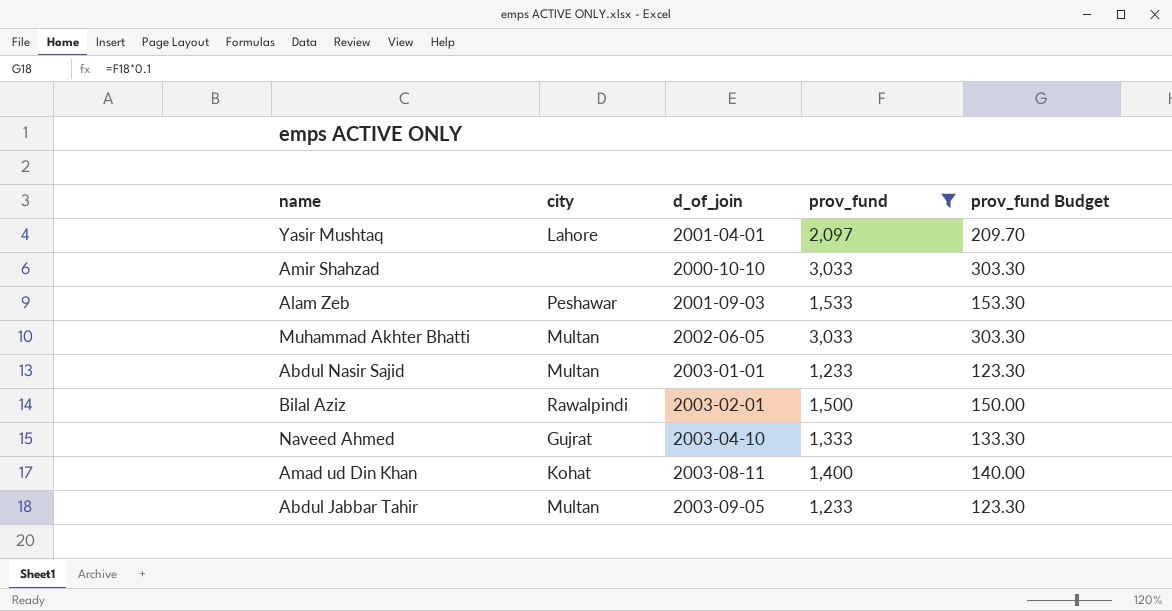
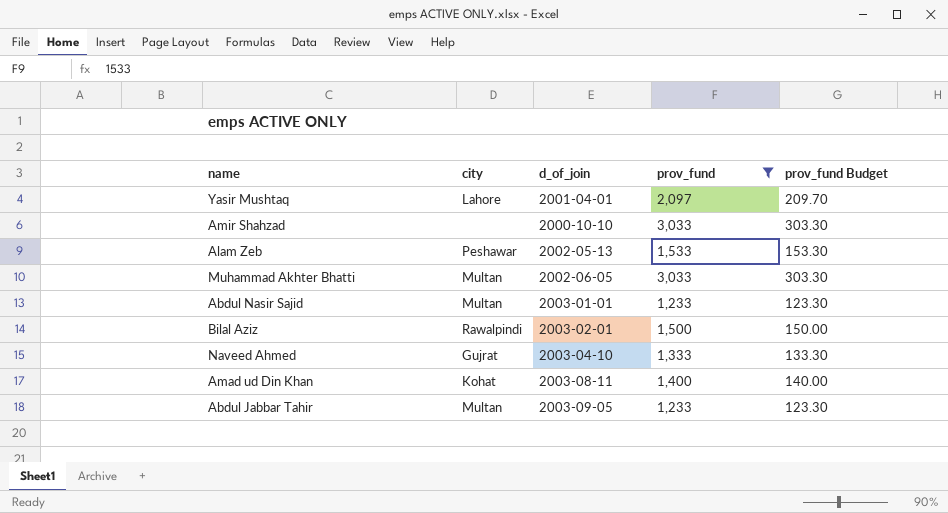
Alam Zeb | d_of_join: 2001-09-03 -> 2002-05-13

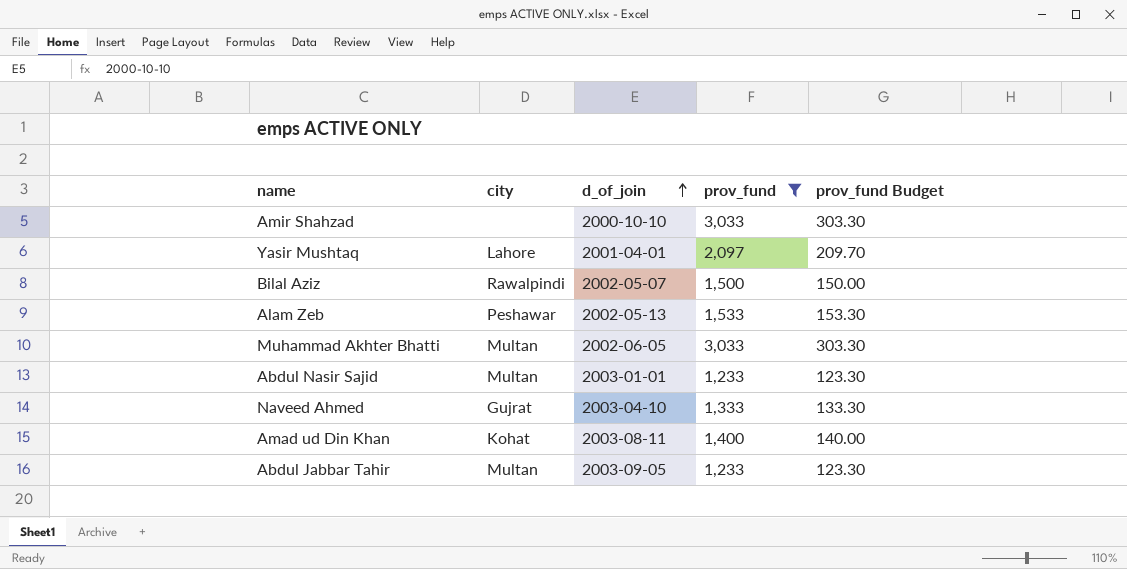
row order: none -> d_of_join ascending
Bilal Aziz | d_of_join: 2003-02-01 -> 2002-05-07

